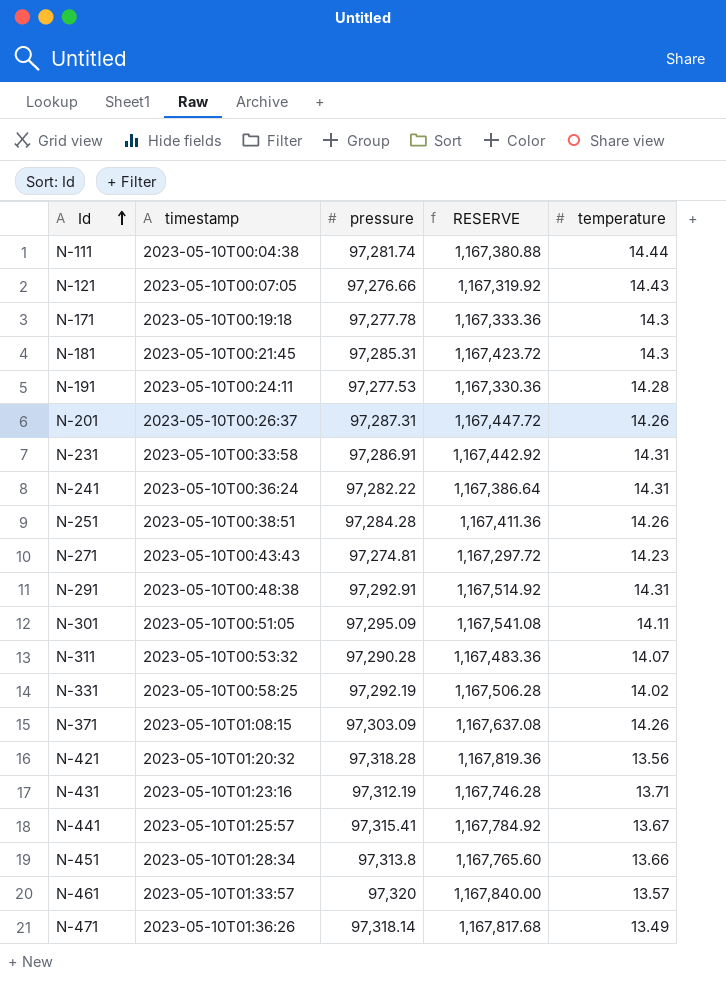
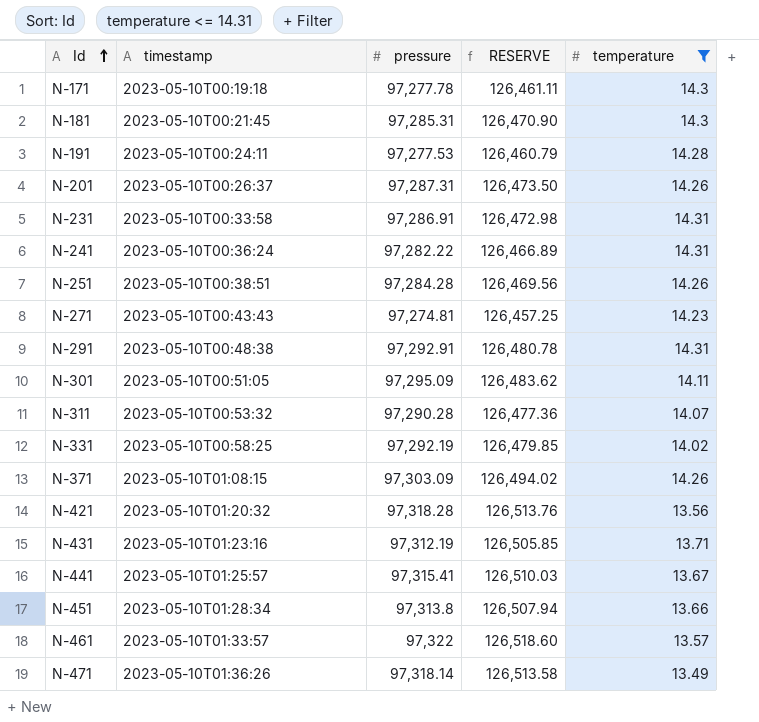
filter: none -> temperature <= 14.31
column RESERVE | formula: [pressure] * 12 -> [pressure] * 1.3
N-461 | pressure: 97,320 -> 97,322

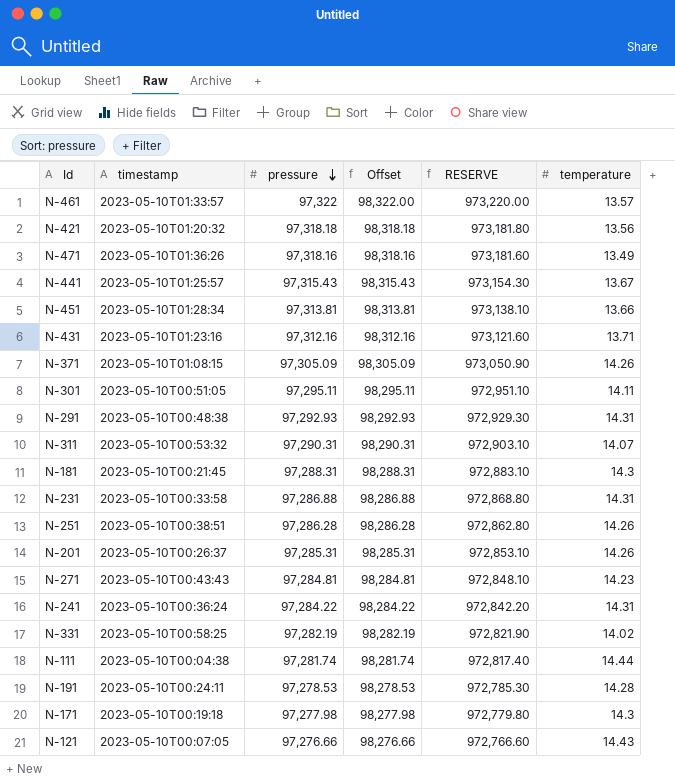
filter: temperature <= 14.31 -> none
row order: Id ascending -> pressure descending
column Offset | formula: none -> [pressure] + 1000
column RESERVE | formula: [pressure] * 1.3 -> [pressure] * 10
N-421 | pressure: 97,318.28 -> 97,318.18
N-471 | pressure: 97,318.14 -> 97,318.16
N-441 | pressure: 97,315.41 -> 97,315.43
N-451 | pressure: 97,313.8 -> 97,313.81
N-431 | pressure: 97,312.19 -> 97,312.16
N-371 | pressure: 97,303.09 -> 97,305.09
N-301 | pressure: 97,295.09 -> 97,295.11
N-291 | pressure: 97,292.91 -> 97,292.93
N-311 | pressure: 97,290.28 -> 97,290.31
N-181 | pressure: 97,285.31 -> 97,288.31
N-231 | pressure: 97,286.91 -> 97,286.88
N-251 | pressure: 97,284.28 -> 97,286.28
N-201 | pressure: 97,287.31 -> 97,285.31
N-271 | pressure: 97,274.81 -> 97,284.81
N-241 | pressure: 97,282.22 -> 97,284.22
N-331 | pressure: 97,292.19 -> 97,282.19
N-191 | pressure: 97,277.53 -> 97,278.53
N-171 | pressure: 97,277.78 -> 97,277.98

